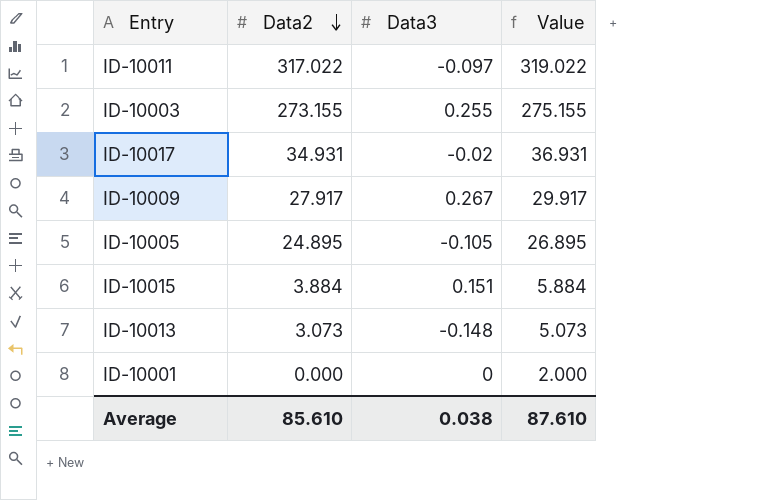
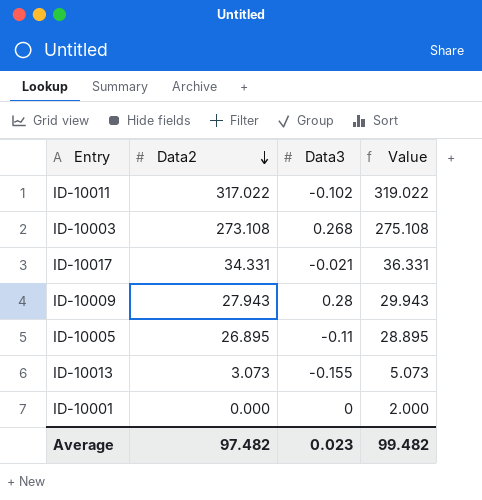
row ID-10015: 3.884 | 0.151 | 5.884 -> none
ID-10011 | Data3: -0.097 -> -0.102
ID-10003 | Data2: 273.155 -> 273.108
ID-10003 | Data3: 0.255 -> 0.268
ID-10003 | Value: 275.155 -> 275.108
ID-10017 | Data2: 34.931 -> 34.331
ID-10017 | Data3: -0.02 -> -0.021
ID-10017 | Value: 36.931 -> 36.331
ID-10009 | Data2: 27.917 -> 27.943
ID-10009 | Data3: 0.267 -> 0.28
ID-10009 | Value: 29.917 -> 29.943
ID-10005 | Data2: 24.895 -> 26.895
ID-10005 | Data3: -0.105 -> -0.11
ID-10005 | Value: 26.895 -> 28.895
ID-10013 | Data3: -0.148 -> -0.155
Average | Data2: 85.610 -> 97.482
Average | Data3: 0.038 -> 0.023
Average | Value: 87.610 -> 99.482

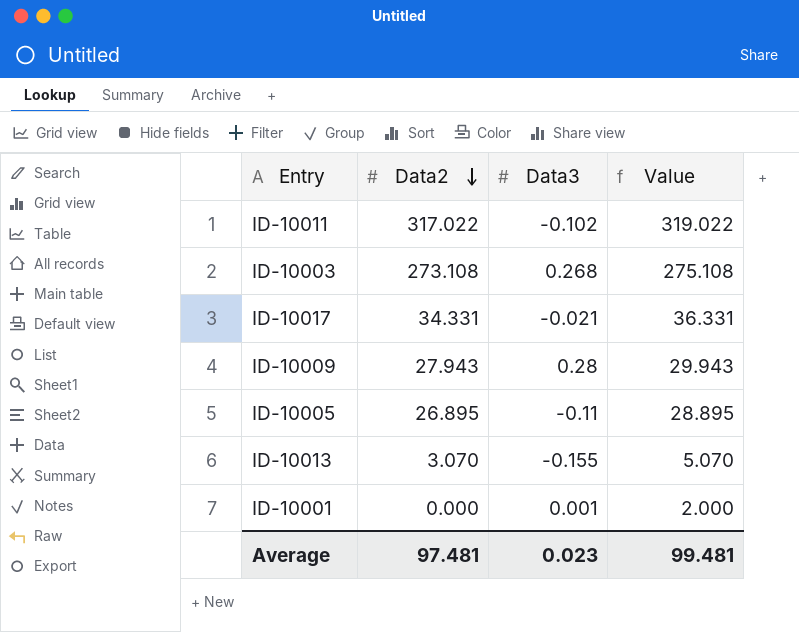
ID-10013 | Data2: 3.073 -> 3.070
ID-10013 | Value: 5.073 -> 5.070
ID-10001 | Data3: 0 -> 0.001
Average | Data2: 97.482 -> 97.481
Average | Value: 99.482 -> 99.481

